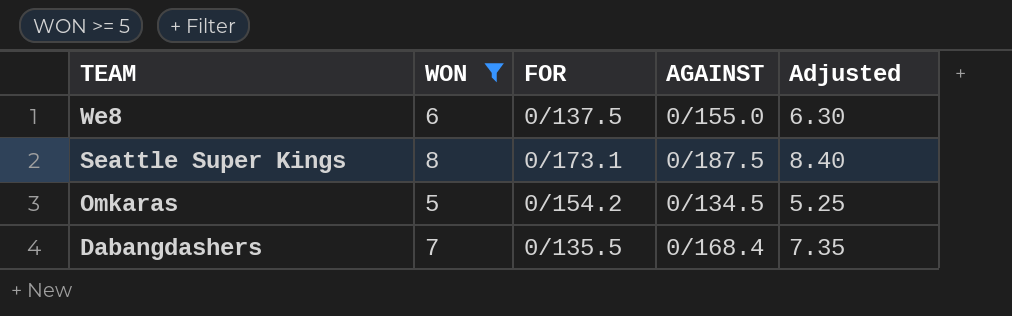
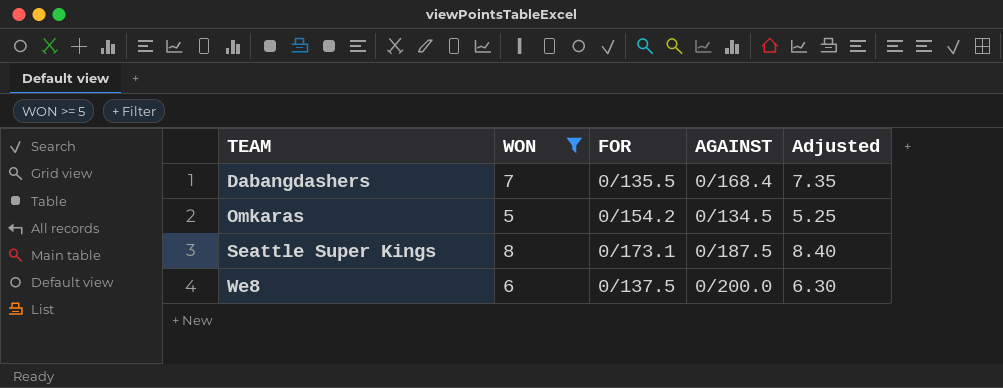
row order: TEAM descending -> TEAM ascending
We8 | AGAINST: 0/155.0 -> 0/200.0

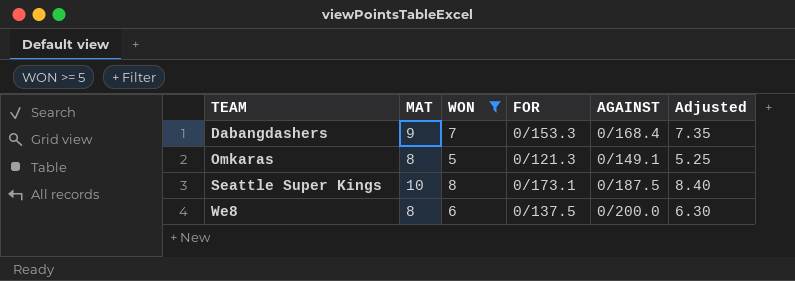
column MAT | position: none -> 2
Dabangdashers | FOR: 0/135.5 -> 0/153.3
Omkaras | FOR: 0/154.2 -> 0/121.3
Omkaras | AGAINST: 0/134.5 -> 0/149.1

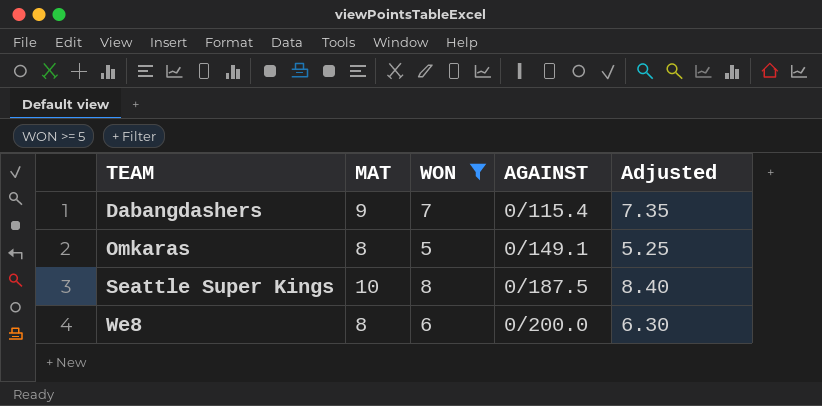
column FOR | position: 4 -> none
Dabangdashers | AGAINST: 0/168.4 -> 0/115.4

